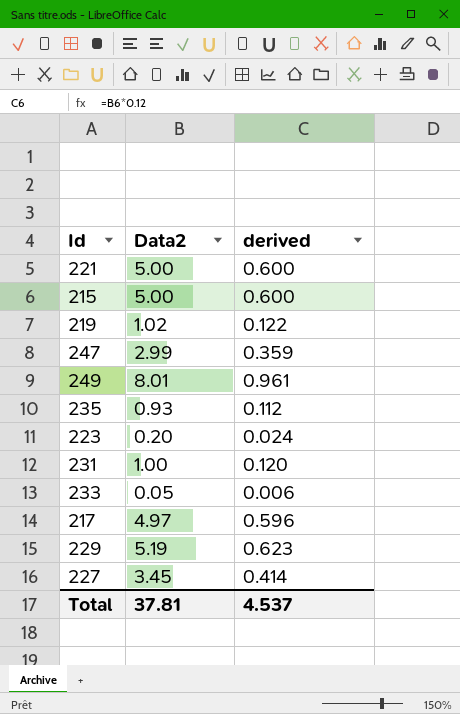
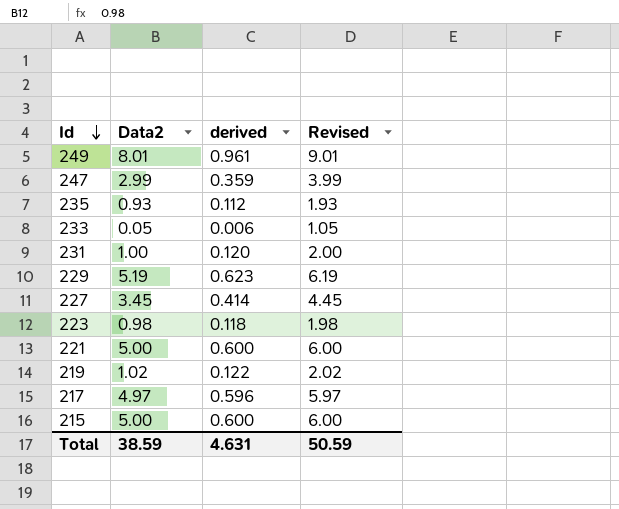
row order: none -> Id descending
column Revised | formula: none -> [Data2] + 1
223 | Data2: 0.20 -> 0.98
223 | derived: 0.024 -> 0.118
Total | Data2: 37.81 -> 38.59
Total | derived: 4.537 -> 4.631

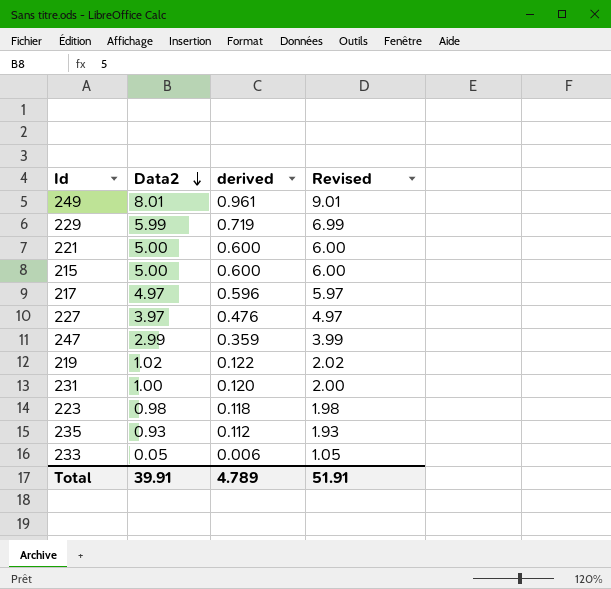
row order: Id descending -> Data2 descending
229 | Data2: 5.19 -> 5.99
229 | derived: 0.623 -> 0.719
229 | Revised: 6.19 -> 6.99
227 | Data2: 3.45 -> 3.97
227 | derived: 0.414 -> 0.476
227 | Revised: 4.45 -> 4.97
Total | Data2: 38.59 -> 39.91
Total | derived: 4.631 -> 4.789
Total | Revised: 50.59 -> 51.91

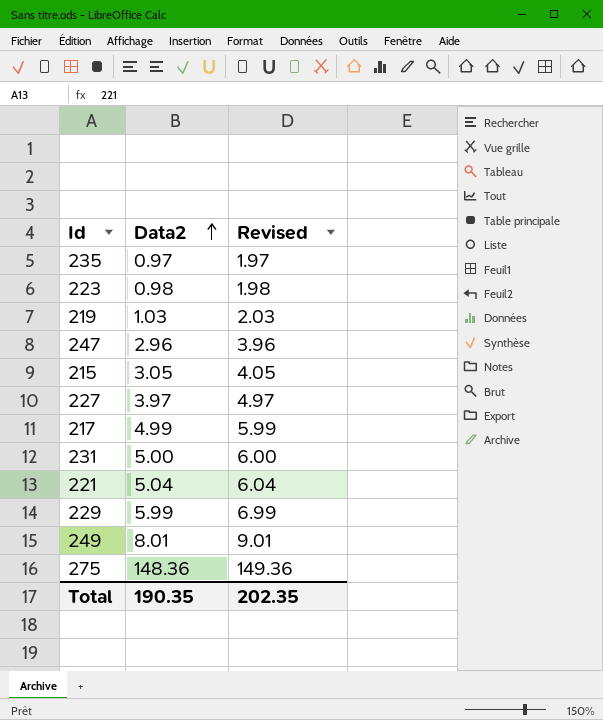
row order: Data2 descending -> Data2 ascending
column derived | formula: [Data2] * 0.12 -> none
row 233: 0.05 | 0.006 | 1.05 -> none
235 | Data2: 0.93 -> 0.97
235 | Revised: 1.93 -> 1.97
219 | Data2: 1.02 -> 1.03
219 | Revised: 2.02 -> 2.03
247 | Data2: 2.99 -> 2.96
247 | Revised: 3.99 -> 3.96
215 | Data2: 5.00 -> 3.05
215 | Revised: 6.00 -> 4.05
217 | Data2: 4.97 -> 4.99
217 | Revised: 5.97 -> 5.99
231 | Data2: 1.00 -> 5.00
231 | Revised: 2.00 -> 6.00
221 | Data2: 5.00 -> 5.04
221 | Revised: 6.00 -> 6.04
row 275: none -> 148.36 | 149.36
Total | Data2: 39.91 -> 190.35
Total | Revised: 51.91 -> 202.35

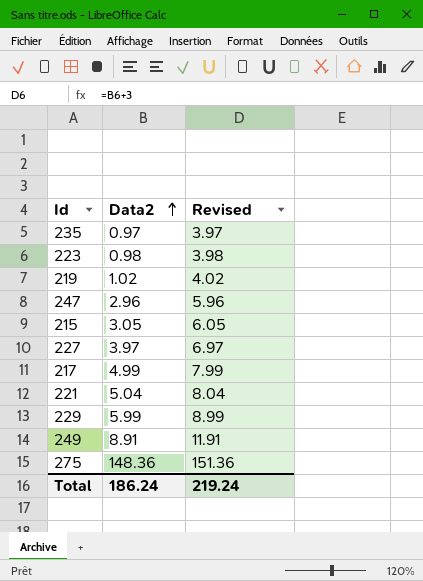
column Revised | formula: [Data2] + 1 -> [Data2] + 3
row 231: 5.00 | 6.00 -> none
219 | Data2: 1.03 -> 1.02
249 | Data2: 8.01 -> 8.91
Total | Data2: 190.35 -> 186.24
Total | Revised: 202.35 -> 219.24

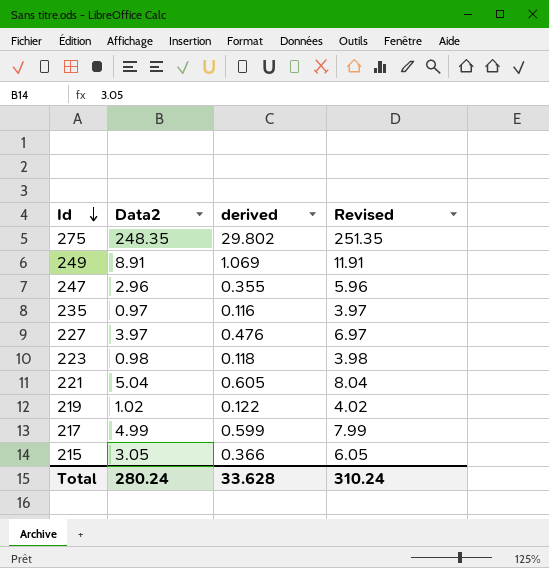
row order: Data2 ascending -> Id descending
column derived | formula: none -> [Data2] * 0.12
row 229: 5.99 | 8.99 -> none
275 | Data2: 148.36 -> 248.35
275 | Revised: 151.36 -> 251.35
Total | Data2: 186.24 -> 280.24
Total | Revised: 219.24 -> 310.24

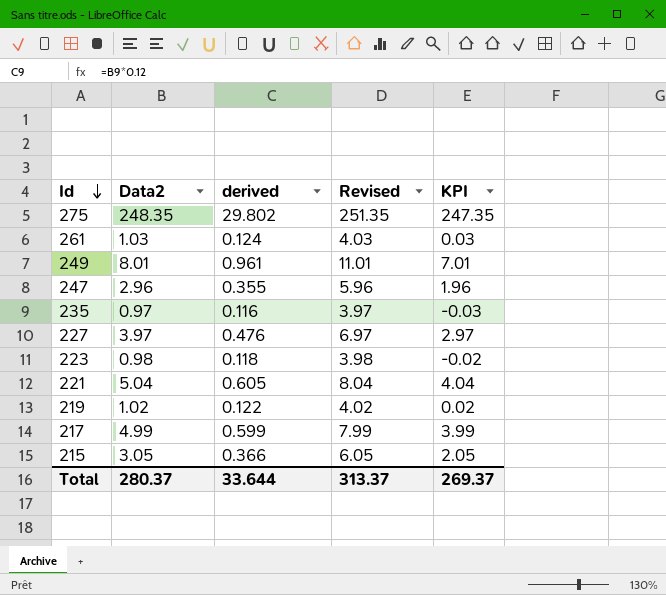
column KPI | formula: none -> [Data2] - 1
row 261: none -> 1.03 | 0.124 | 4.03 | 0.03
249 | Data2: 8.91 -> 8.01
249 | derived: 1.069 -> 0.961
249 | Revised: 11.91 -> 11.01
Total | Data2: 280.24 -> 280.37
Total | derived: 33.628 -> 33.644
Total | Revised: 310.24 -> 313.37

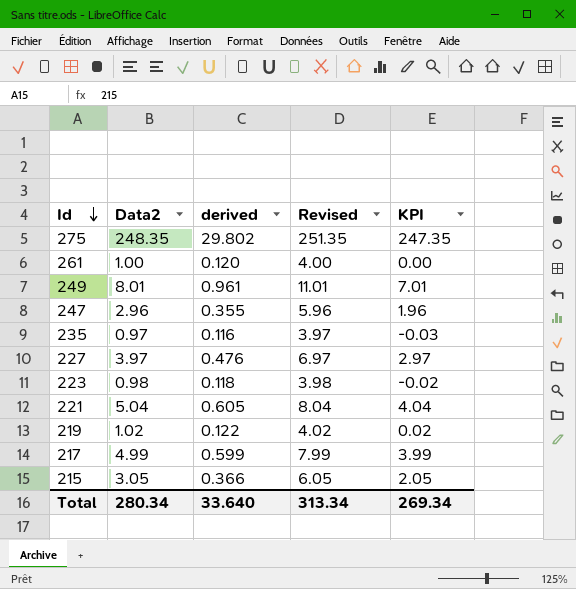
261 | Data2: 1.03 -> 1.00
261 | derived: 0.124 -> 0.120
261 | Revised: 4.03 -> 4.00
261 | KPI: 0.03 -> 0.00
Total | Data2: 280.37 -> 280.34
Total | derived: 33.644 -> 33.640
Total | Revised: 313.37 -> 313.34
Total | KPI: 269.37 -> 269.34

